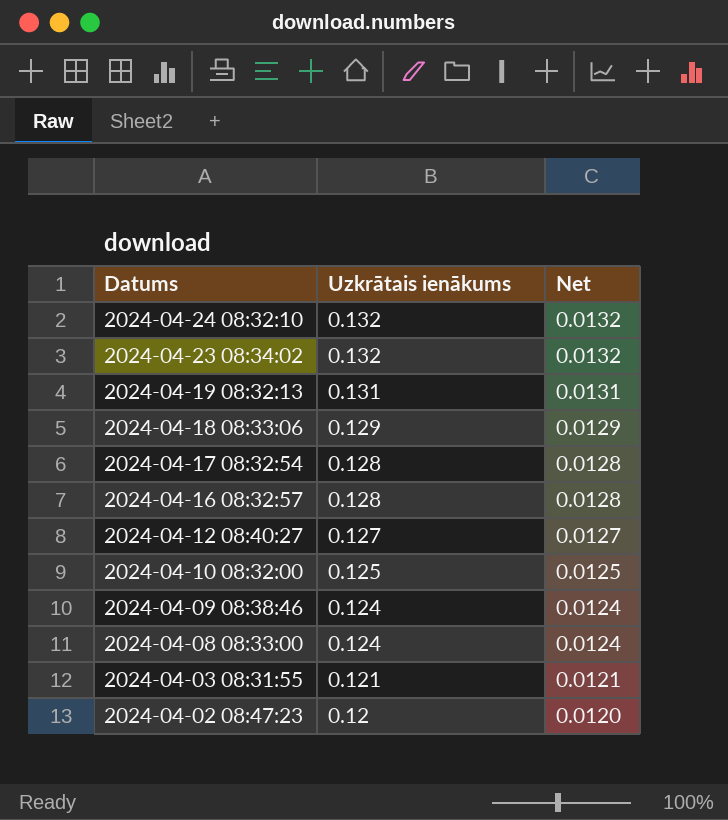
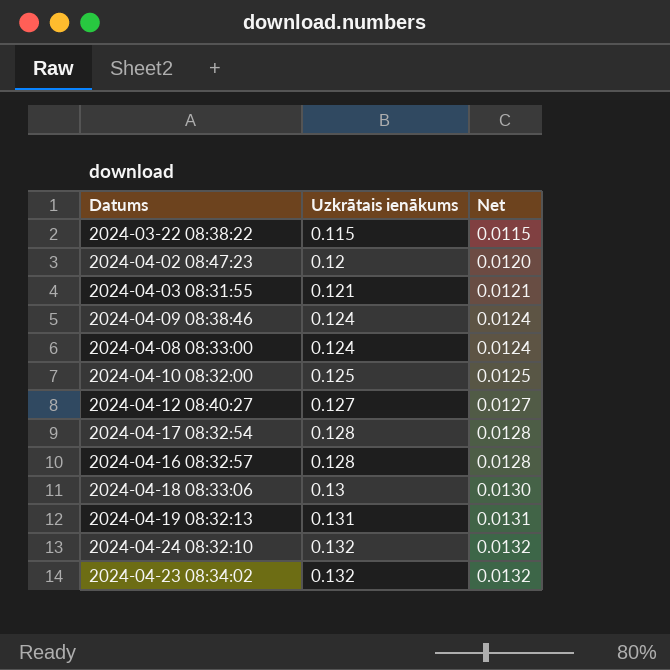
row order: Datums descending -> Uzkrātais ienākums ascending
row 2024-03-22 08:38:22: none -> 0.115 | 0.0115
2024-04-18 08:33:06 | Uzkrātais ienākums: 0.129 -> 0.13
2024-04-18 08:33:06 | Net: 0.0129 -> 0.0130

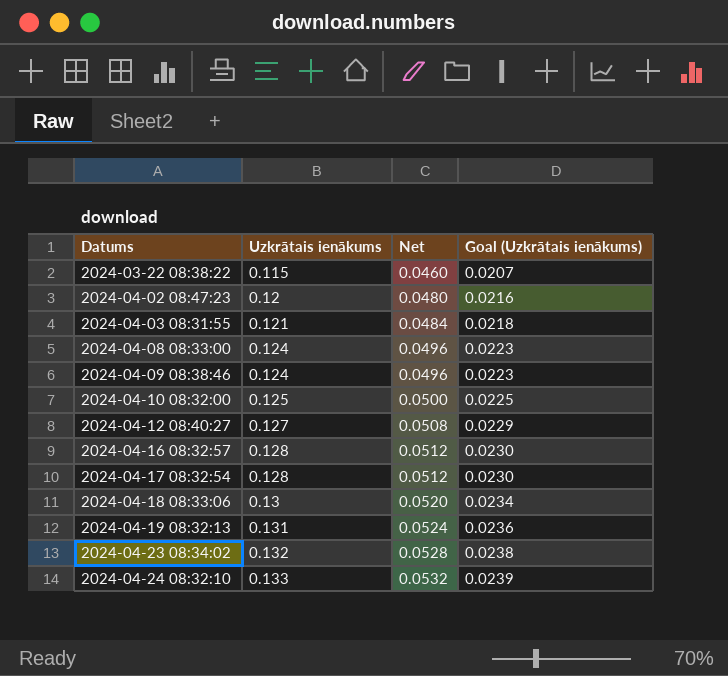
row order: Uzkrātais ienākums ascending -> Datums ascending
column Net | formula: [Uzkrātais ienākums] * 0.1 -> [Uzkrātais ienākums] * 0.4
column Goal (Uzkrātais ienākums) | formula: none -> [Uzkrātais ienākums] * 0.18
2024-04-24 08:32:10 | Uzkrātais ienākums: 0.132 -> 0.133

